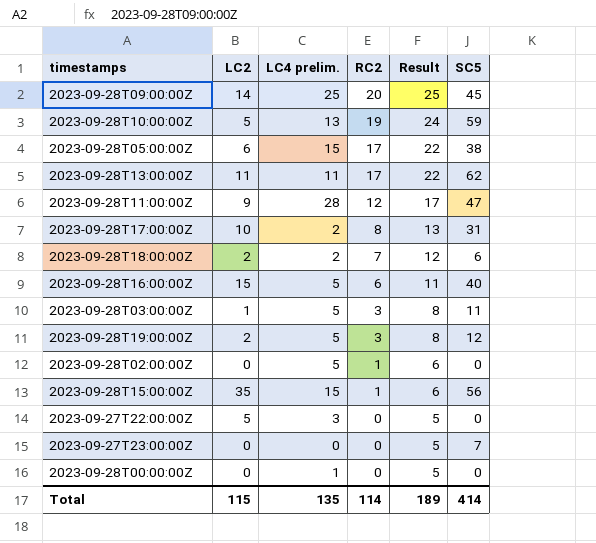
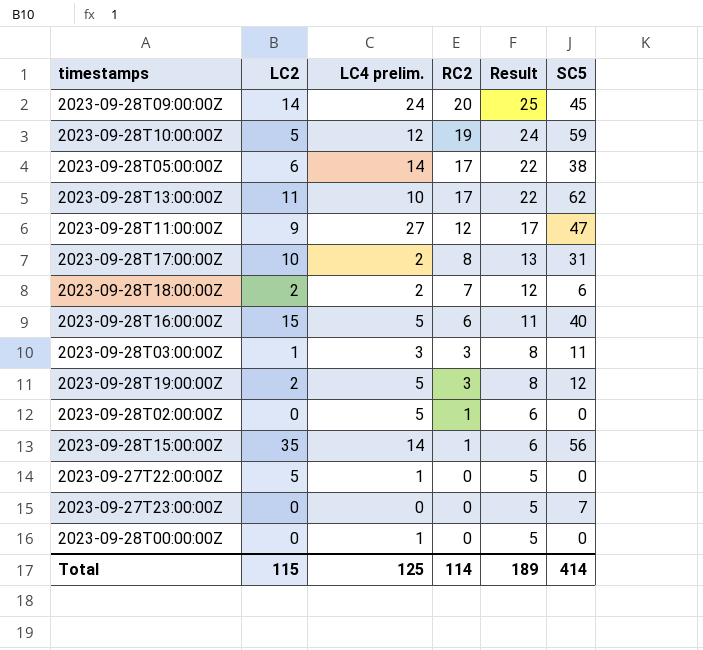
2023-09-28T09:00:00Z | LC4 prelim.: 25 -> 24
2023-09-28T10:00:00Z | LC4 prelim.: 13 -> 12
2023-09-28T05:00:00Z | LC4 prelim.: 15 -> 14
2023-09-28T13:00:00Z | LC4 prelim.: 11 -> 10
2023-09-28T11:00:00Z | LC4 prelim.: 28 -> 27
2023-09-28T03:00:00Z | LC4 prelim.: 5 -> 3
2023-09-28T15:00:00Z | LC4 prelim.: 15 -> 14
2023-09-27T22:00:00Z | LC4 prelim.: 3 -> 1
Total | LC4 prelim.: 135 -> 125

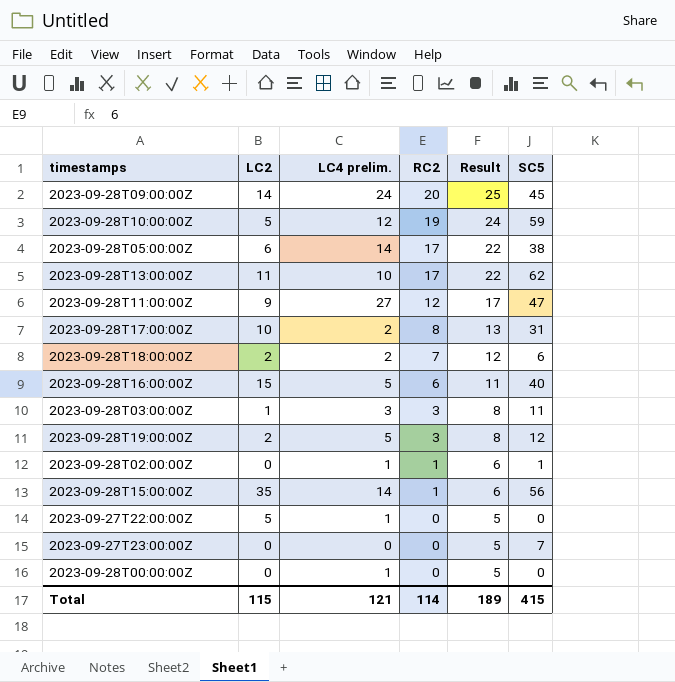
2023-09-28T02:00:00Z | LC4 prelim.: 5 -> 1
2023-09-28T02:00:00Z | SC5: 0 -> 1
Total | LC4 prelim.: 125 -> 121
Total | SC5: 414 -> 415

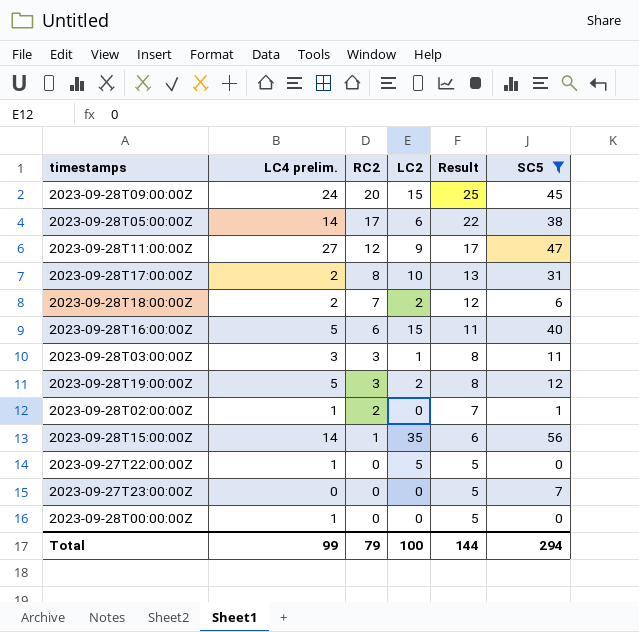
filter: none -> SC5 <= 56
column LC2 | position: 2 -> 4
2023-09-28T09:00:00Z | LC2: 14 -> 15
2023-09-28T02:00:00Z | RC2: 1 -> 2
2023-09-28T02:00:00Z | Result: 6 -> 7
Total | LC4 prelim.: 121 -> 99
Total | RC2: 114 -> 79
Total | LC2: 115 -> 100
Total | Result: 189 -> 144
Total | SC5: 415 -> 294

